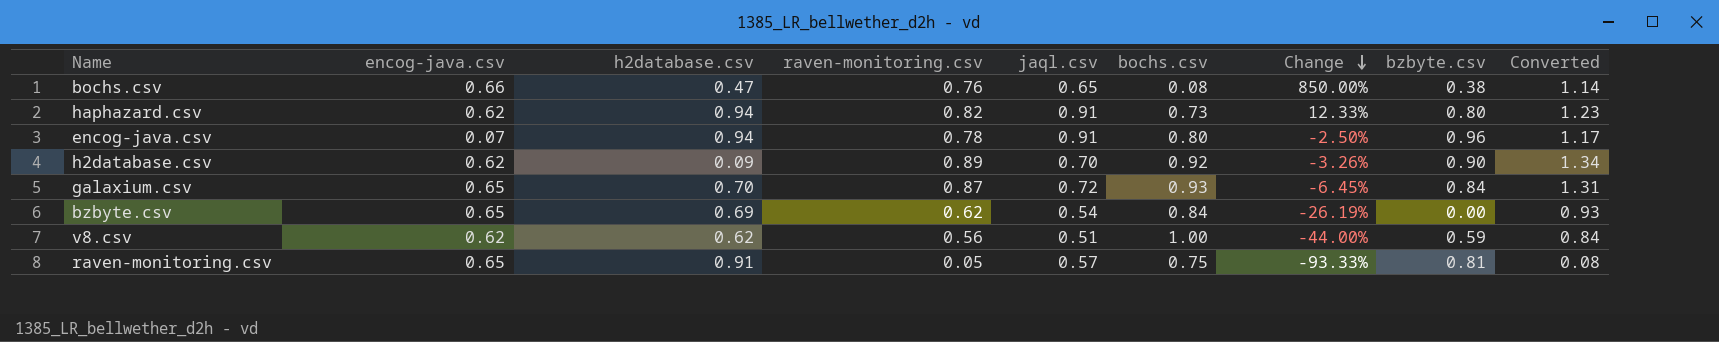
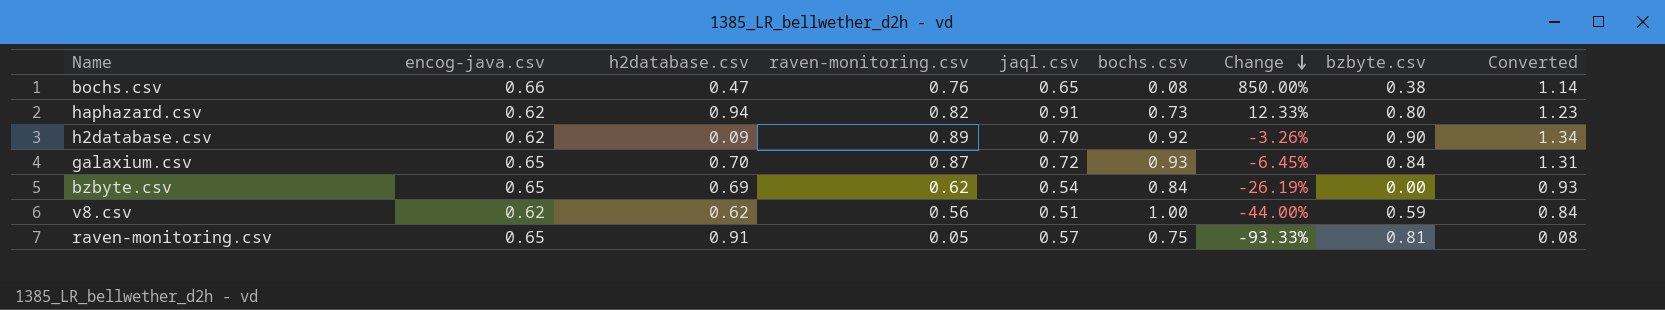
row encog-java.csv: 0.07 | 0.94 | 0.78 | 0.91 | 0.80 | -2.50% | 0.96 | 1.17 -> none

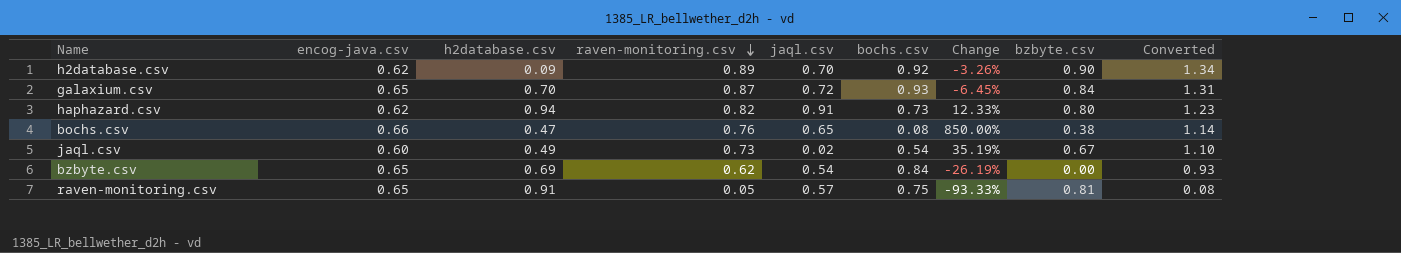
row order: Change descending -> raven-monitoring.csv descending
row v8.csv: 0.62 | 0.62 | 0.56 | 0.51 | 1.00 | -44.00% | 0.59 | 0.84 -> none
row jaql.csv: none -> 0.60 | 0.49 | 0.73 | 0.02 | 0.54 | 35.19% | 0.67 | 1.10

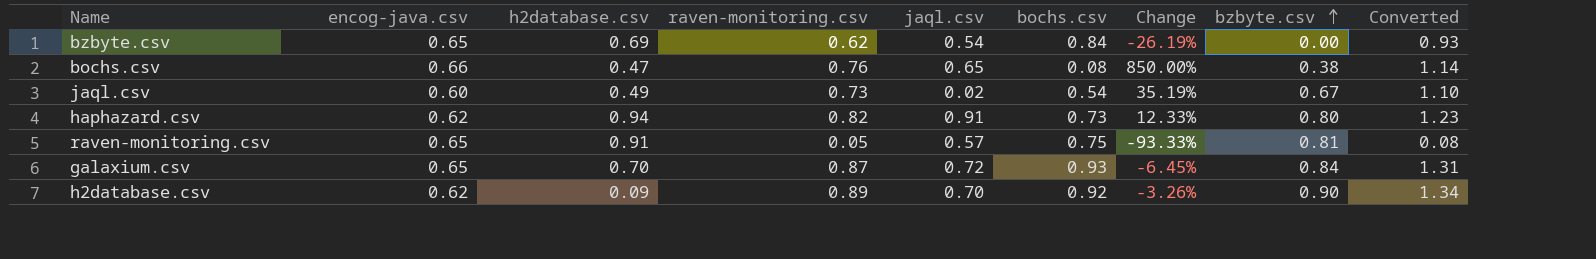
row order: raven-monitoring.csv descending -> bzbyte.csv ascending

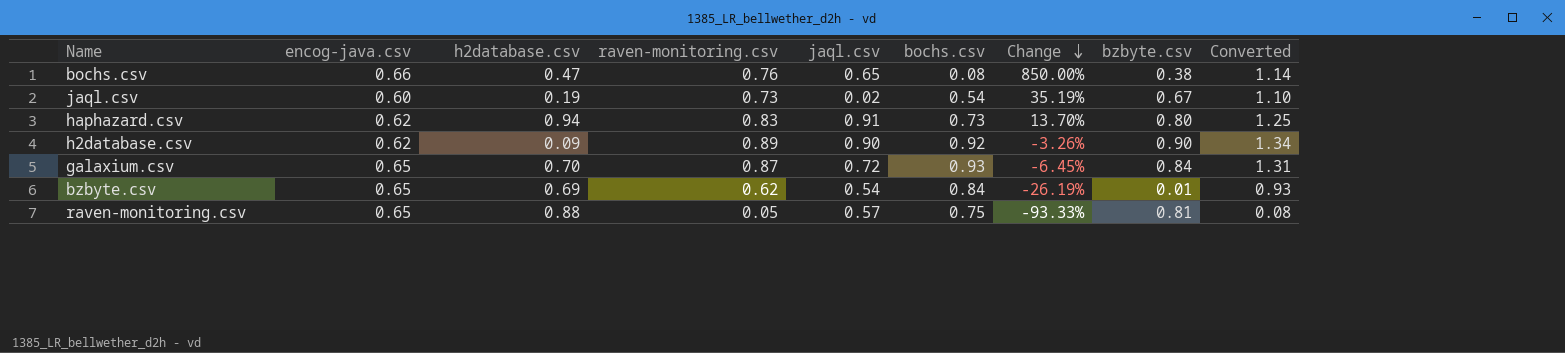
row order: bzbyte.csv ascending -> Change descending
jaql.csv | h2database.csv: 0.49 -> 0.19
haphazard.csv | raven-monitoring.csv: 0.82 -> 0.83
haphazard.csv | Change: 12.33% -> 13.70%
haphazard.csv | Converted: 1.23 -> 1.25
h2database.csv | jaql.csv: 0.70 -> 0.90
bzbyte.csv | bzbyte.csv: 0.00 -> 0.01
raven-monitoring.csv | h2database.csv: 0.91 -> 0.88

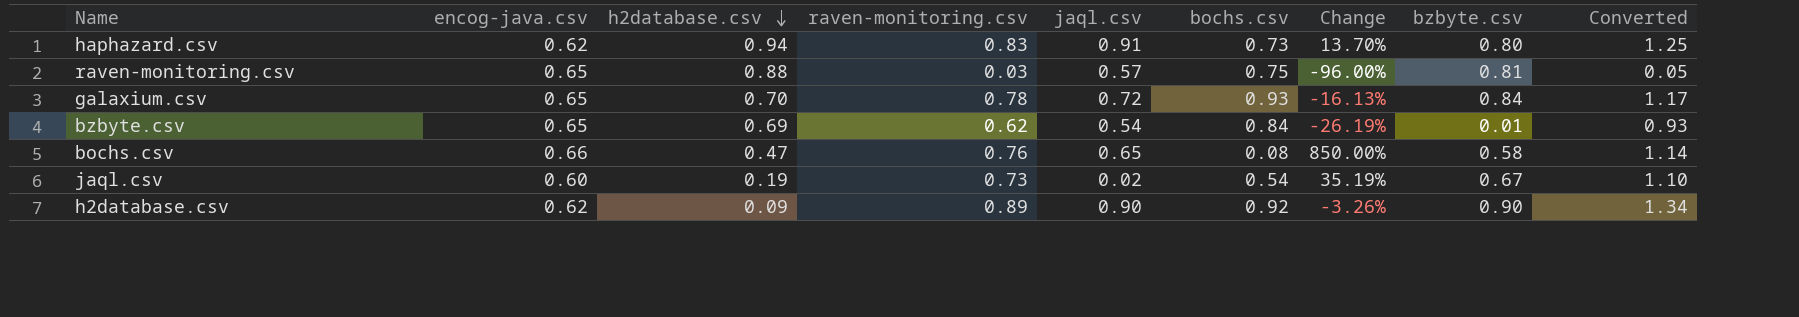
row order: Change descending -> h2database.csv descending
raven-monitoring.csv | raven-monitoring.csv: 0.05 -> 0.03
raven-monitoring.csv | Change: -93.33% -> -96.00%
raven-monitoring.csv | Converted: 0.08 -> 0.05
galaxium.csv | raven-monitoring.csv: 0.87 -> 0.78
galaxium.csv | Change: -6.45% -> -16.13%
galaxium.csv | Converted: 1.31 -> 1.17
bochs.csv | bzbyte.csv: 0.38 -> 0.58

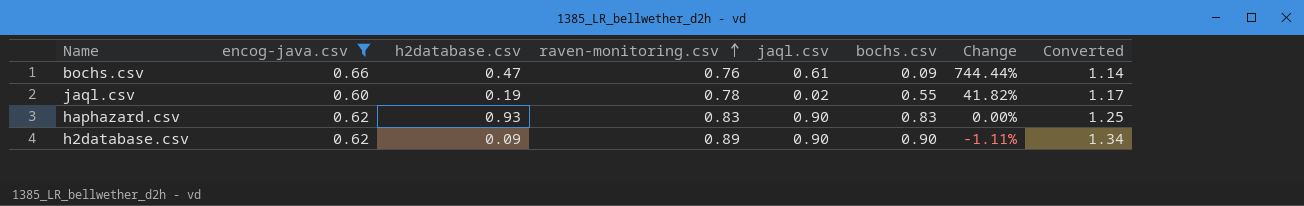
filter: none -> encog-java.csv != 0.65
row order: h2database.csv descending -> raven-monitoring.csv ascending
column bzbyte.csv | position: 8 -> none
bochs.csv | jaql.csv: 0.65 -> 0.61
bochs.csv | bochs.csv: 0.08 -> 0.09
bochs.csv | Change: 850.00% -> 744.44%
jaql.csv | raven-monitoring.csv: 0.73 -> 0.78
jaql.csv | bochs.csv: 0.54 -> 0.55
jaql.csv | Change: 35.19% -> 41.82%
jaql.csv | Converted: 1.10 -> 1.17
haphazard.csv | h2database.csv: 0.94 -> 0.93
haphazard.csv | jaql.csv: 0.91 -> 0.90
haphazard.csv | bochs.csv: 0.73 -> 0.83
haphazard.csv | Change: 13.70% -> 0.00%
h2database.csv | bochs.csv: 0.92 -> 0.90
h2database.csv | Change: -3.26% -> -1.11%

